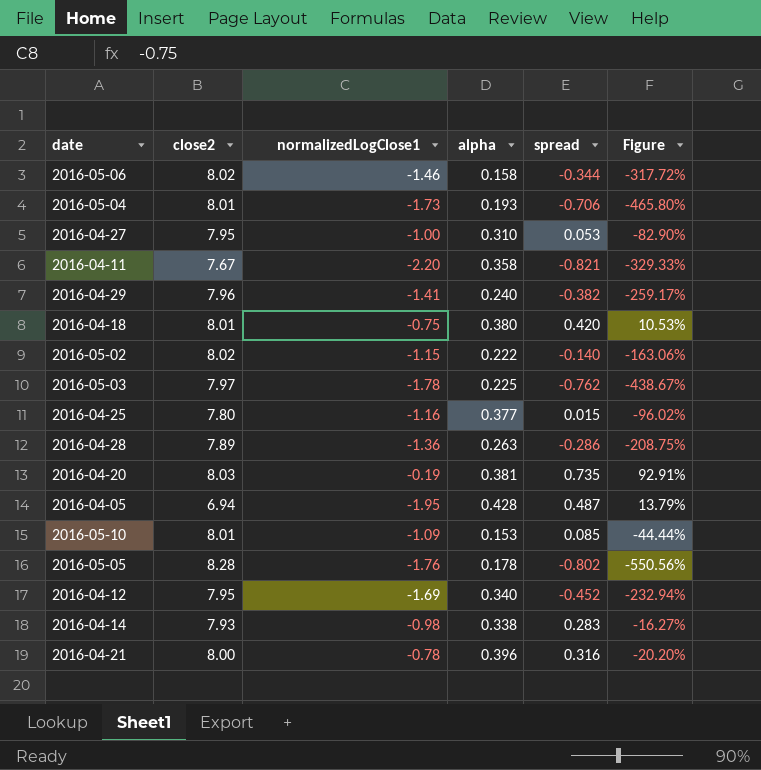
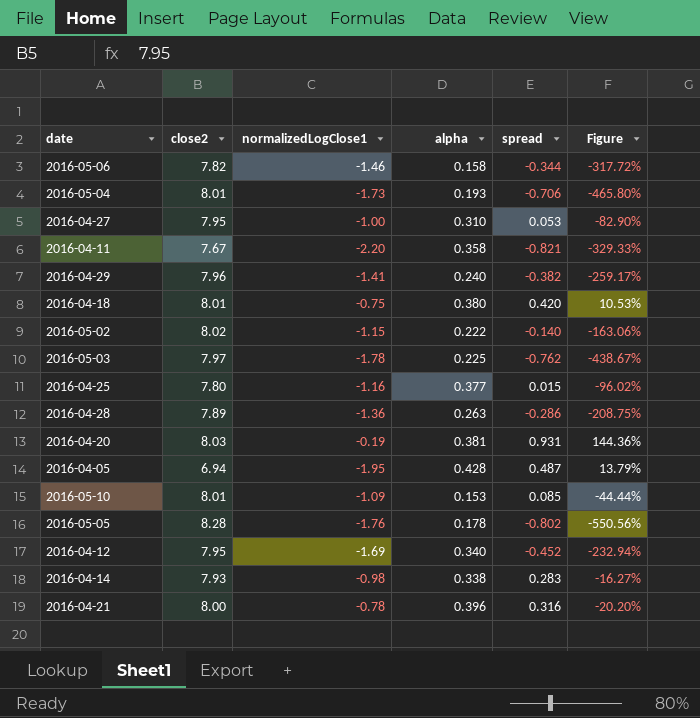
2016-05-06 | close2: 8.02 -> 7.82
2016-04-20 | spread: 0.735 -> 0.931
2016-04-20 | Figure: 92.91% -> 144.36%

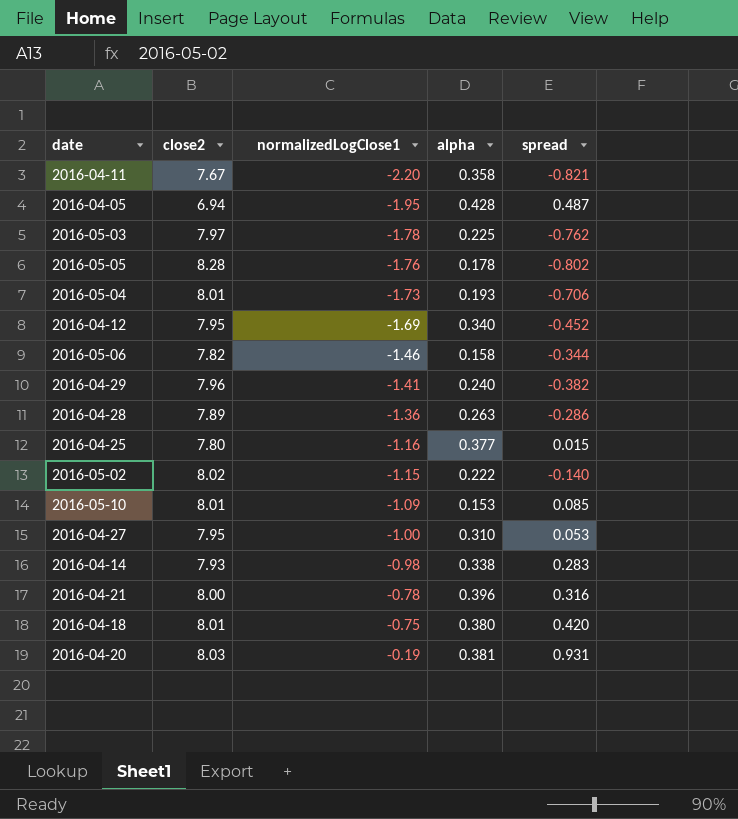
row order: none -> normalizedLogClose1 ascending
column Figure | formula: ([spread] - [alpha]) / [alpha] -> none

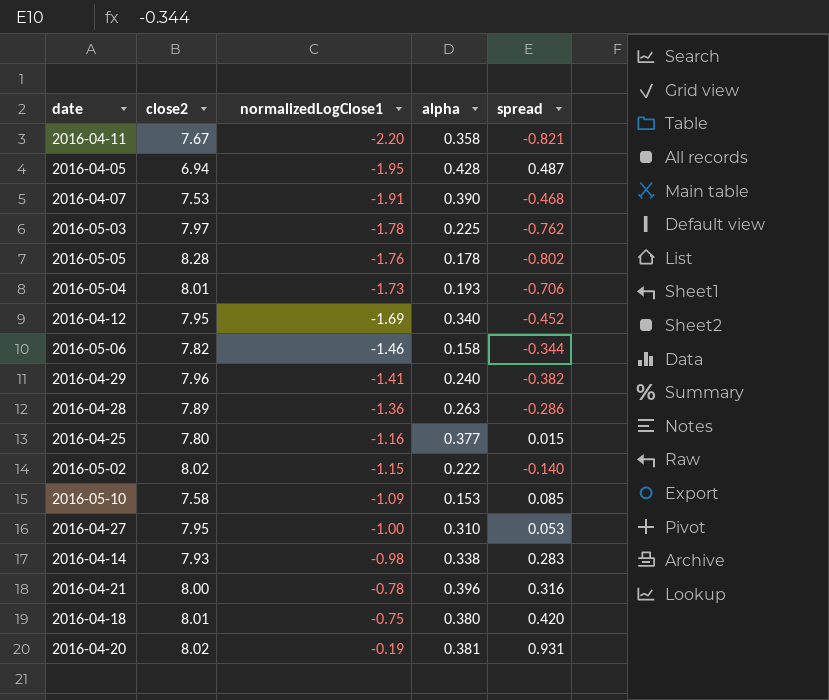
row 2016-04-07: none -> 7.53 | -1.91 | 0.390 | -0.468
2016-05-10 | close2: 8.01 -> 7.58
2016-04-20 | close2: 8.03 -> 8.02

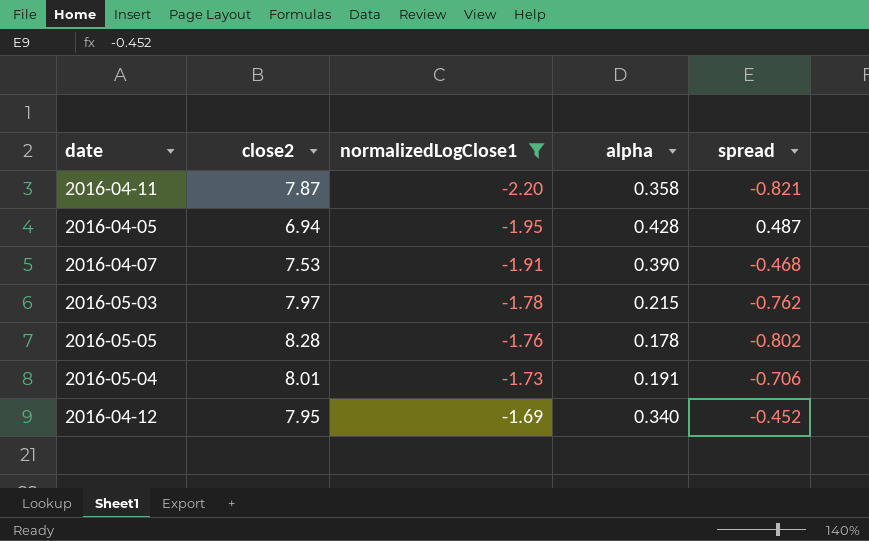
filter: none -> normalizedLogClose1 <= -1.69
2016-04-11 | close2: 7.67 -> 7.87
2016-05-03 | alpha: 0.225 -> 0.215
2016-05-04 | alpha: 0.193 -> 0.191

